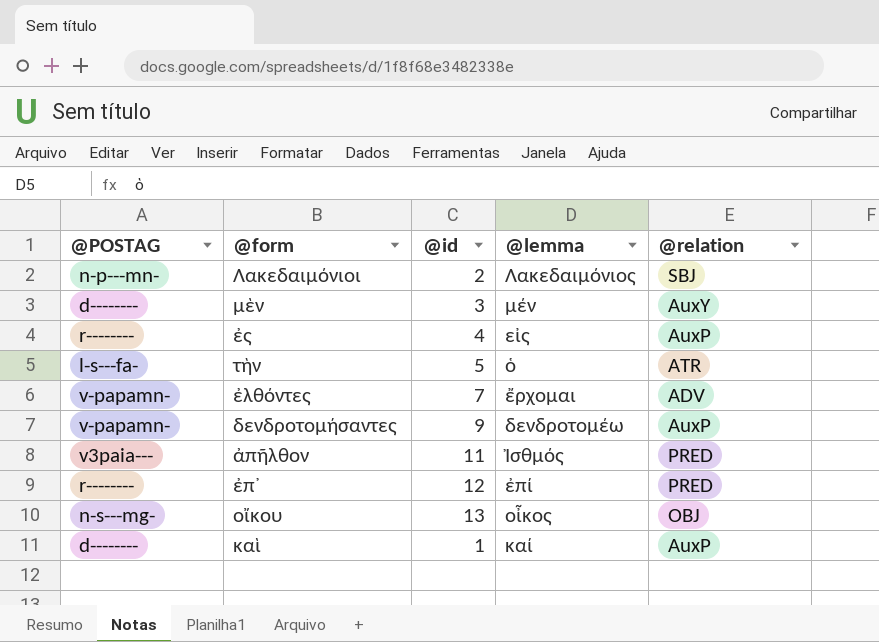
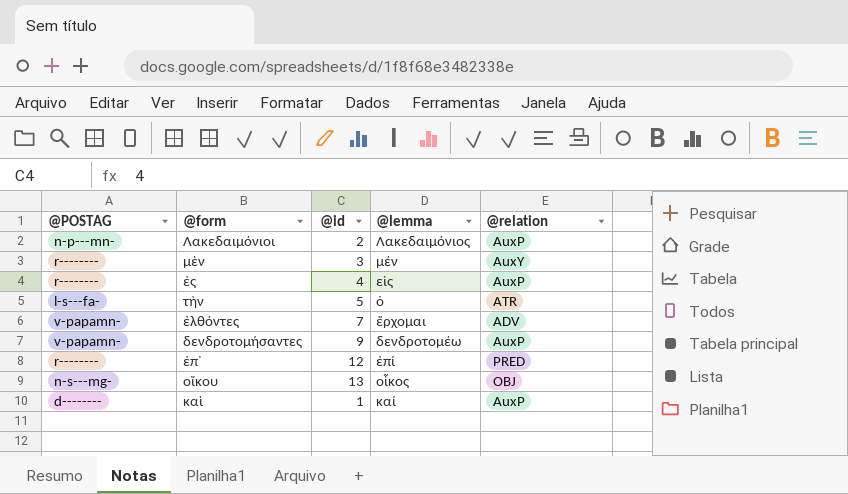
row ἀπῆλθον: v3paia--- | 11 | Ἰσθμός | PRED -> none
Λακεδαιμόνιοι | @relation: SBJ -> AuxP
μὲν | @POSTAG: d-------- -> r--------

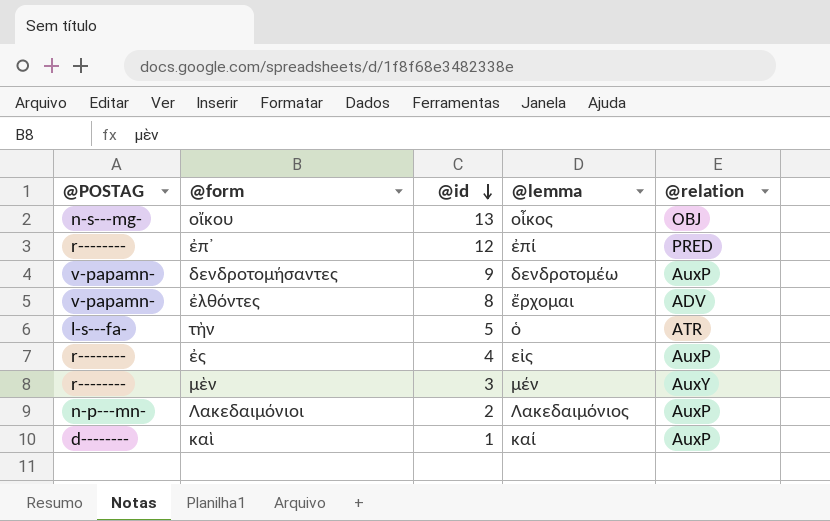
row order: none -> @id descending
ἐλθόντες | @id: 7 -> 8

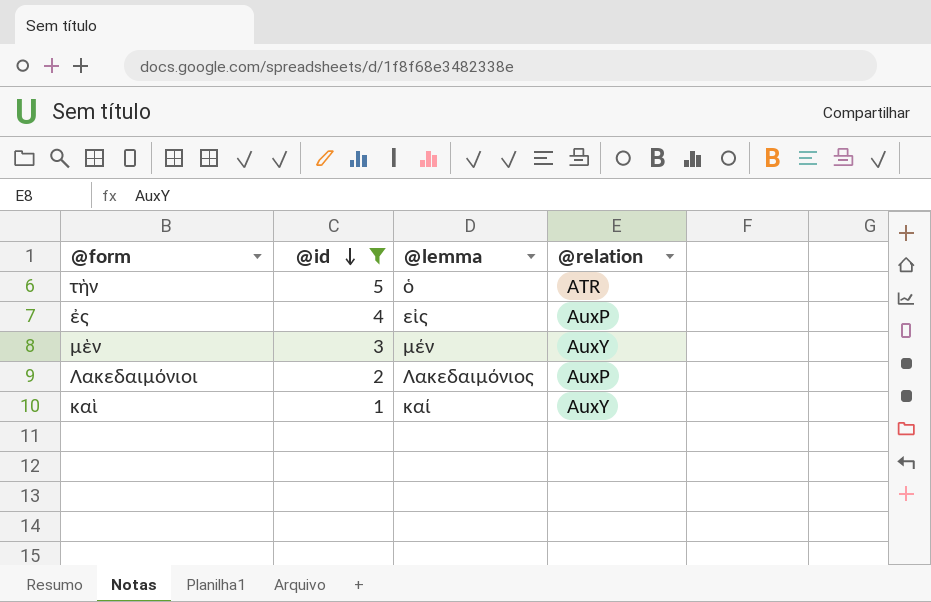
filter: none -> @id <= 5
column @POSTAG | position: 1 -> none
καὶ | @relation: AuxP -> AuxY

